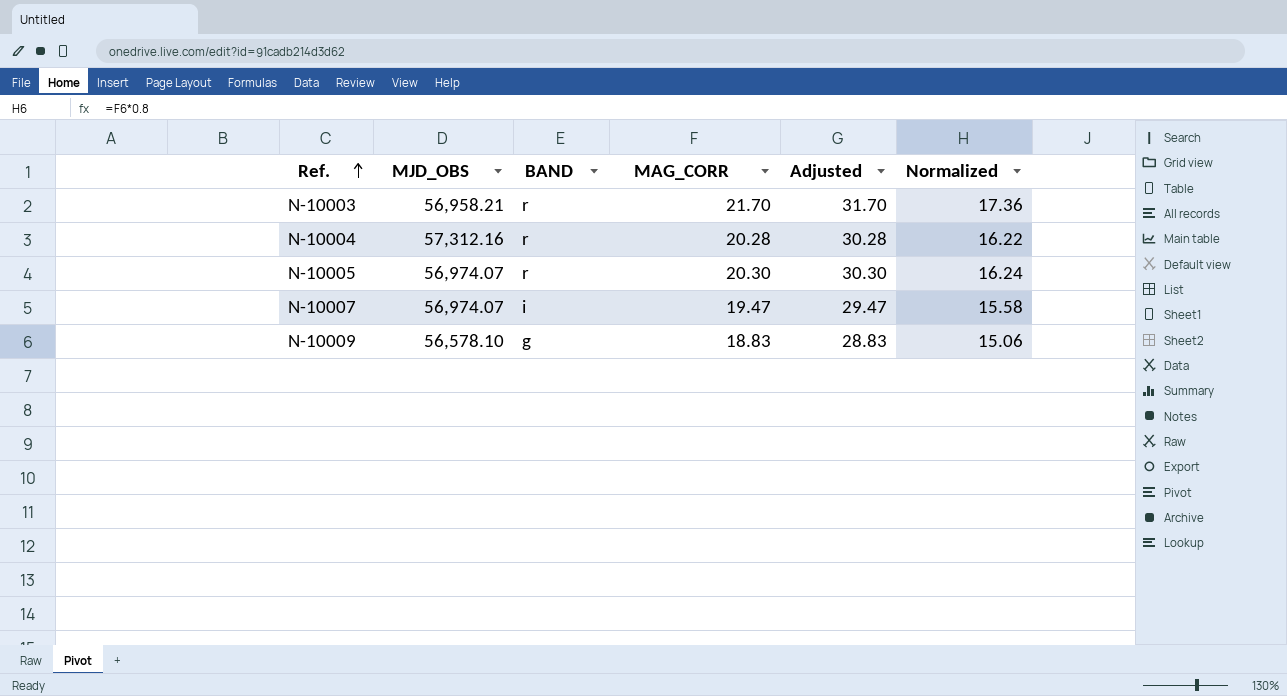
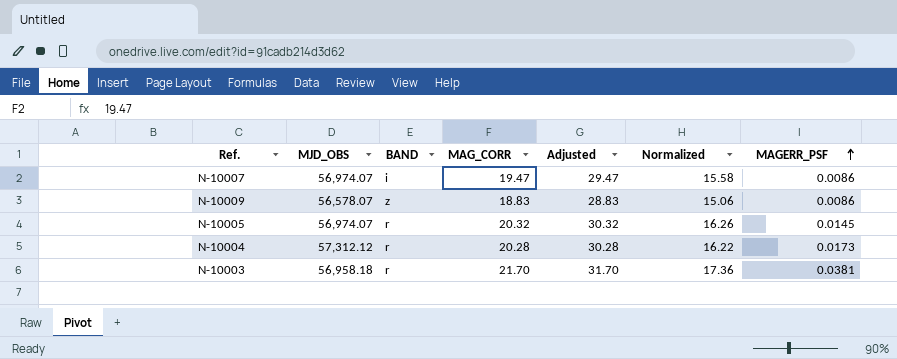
row order: Ref. ascending -> MAGERR_PSF ascending
column MAGERR_PSF | position: none -> 7
N-10009 | MJD_OBS: 56,578.10 -> 56,578.07
N-10009 | BAND: g -> z
N-10005 | MAG_CORR: 20.30 -> 20.32
N-10005 | Adjusted: 30.30 -> 30.32
N-10005 | Normalized: 16.24 -> 16.26
N-10004 | MJD_OBS: 57,312.16 -> 57,312.12
N-10003 | MJD_OBS: 56,958.21 -> 56,958.18

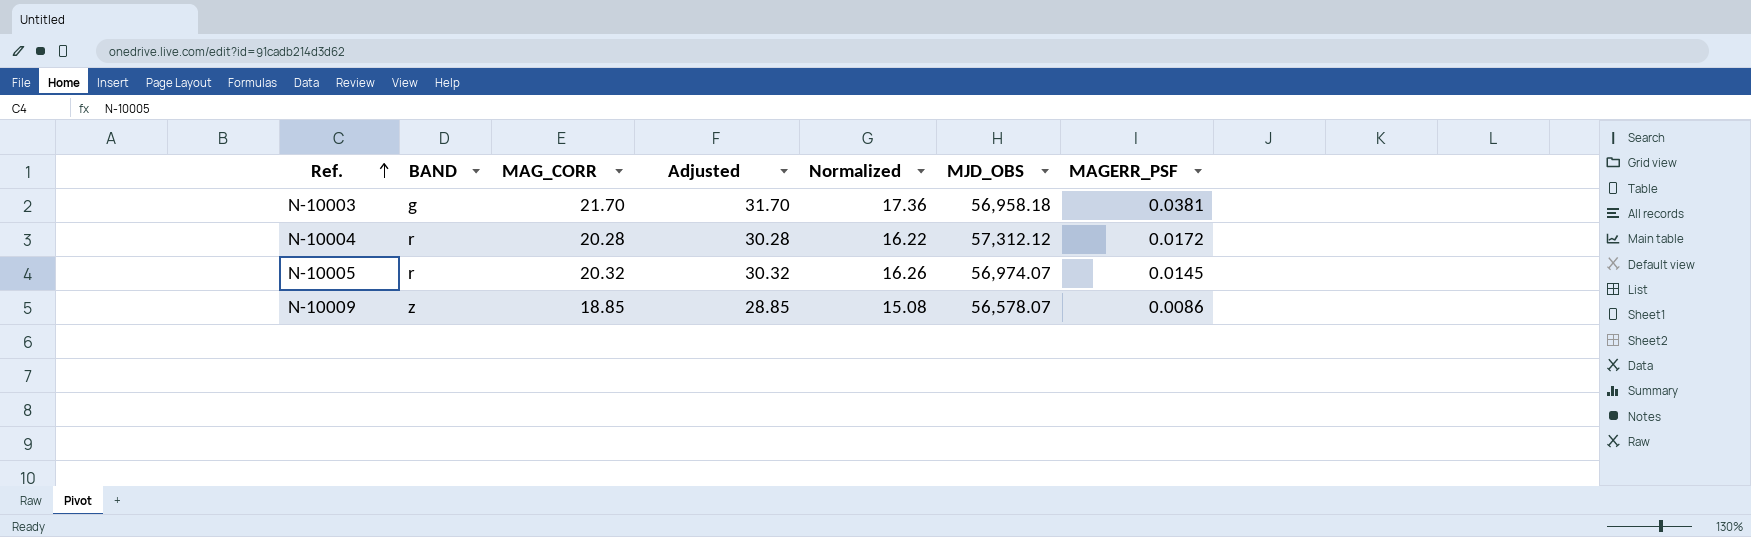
row order: MAGERR_PSF ascending -> Ref. ascending
column MJD_OBS | position: 2 -> 6
row N-10007: 56,974.07 | i | 19.47 | 29.47 | 15.58 | 0.0086 -> none
N-10003 | BAND: r -> g
N-10004 | MAGERR_PSF: 0.0173 -> 0.0172
N-10009 | MAG_CORR: 18.83 -> 18.85
N-10009 | Adjusted: 28.83 -> 28.85
N-10009 | Normalized: 15.06 -> 15.08

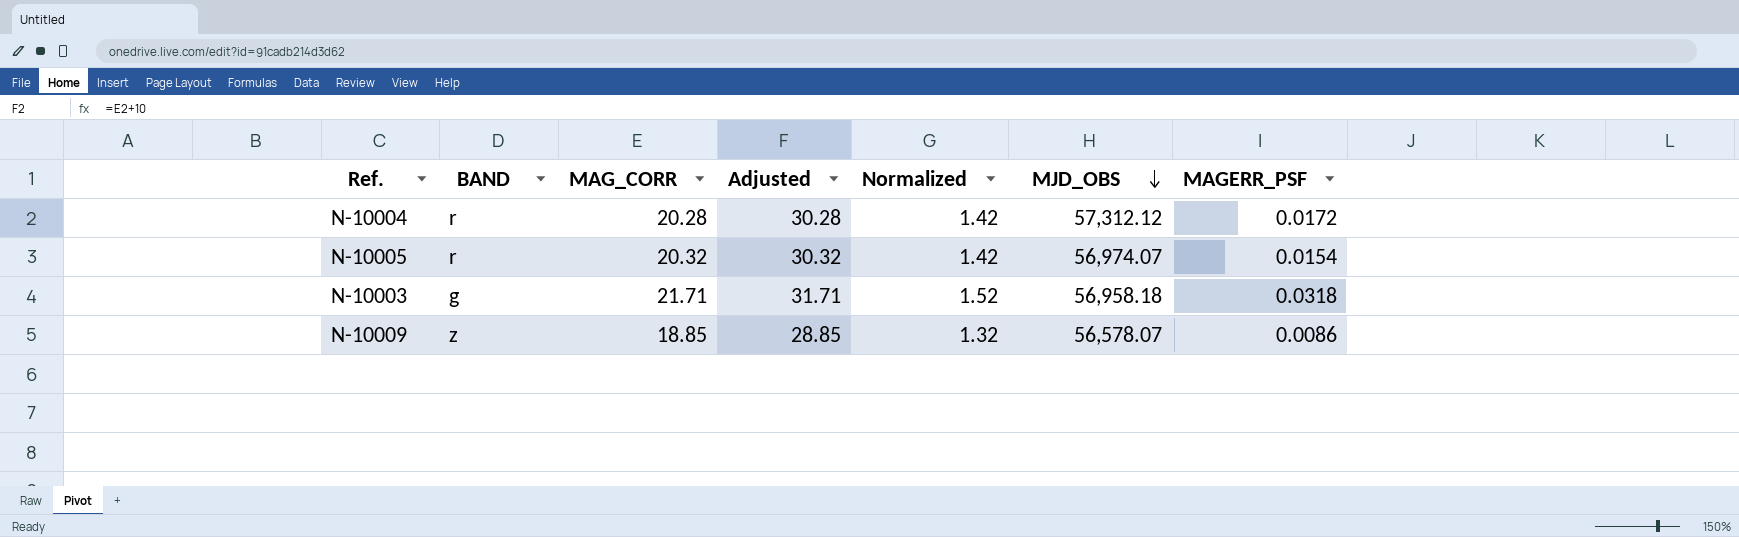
row order: Ref. ascending -> MJD_OBS descending
column Normalized | formula: [MAG_CORR] * 0.8 -> [MAG_CORR] * 0.07
N-10005 | MAGERR_PSF: 0.0145 -> 0.0154
N-10003 | MAG_CORR: 21.70 -> 21.71
N-10003 | Adjusted: 31.70 -> 31.71
N-10003 | MAGERR_PSF: 0.0381 -> 0.0318

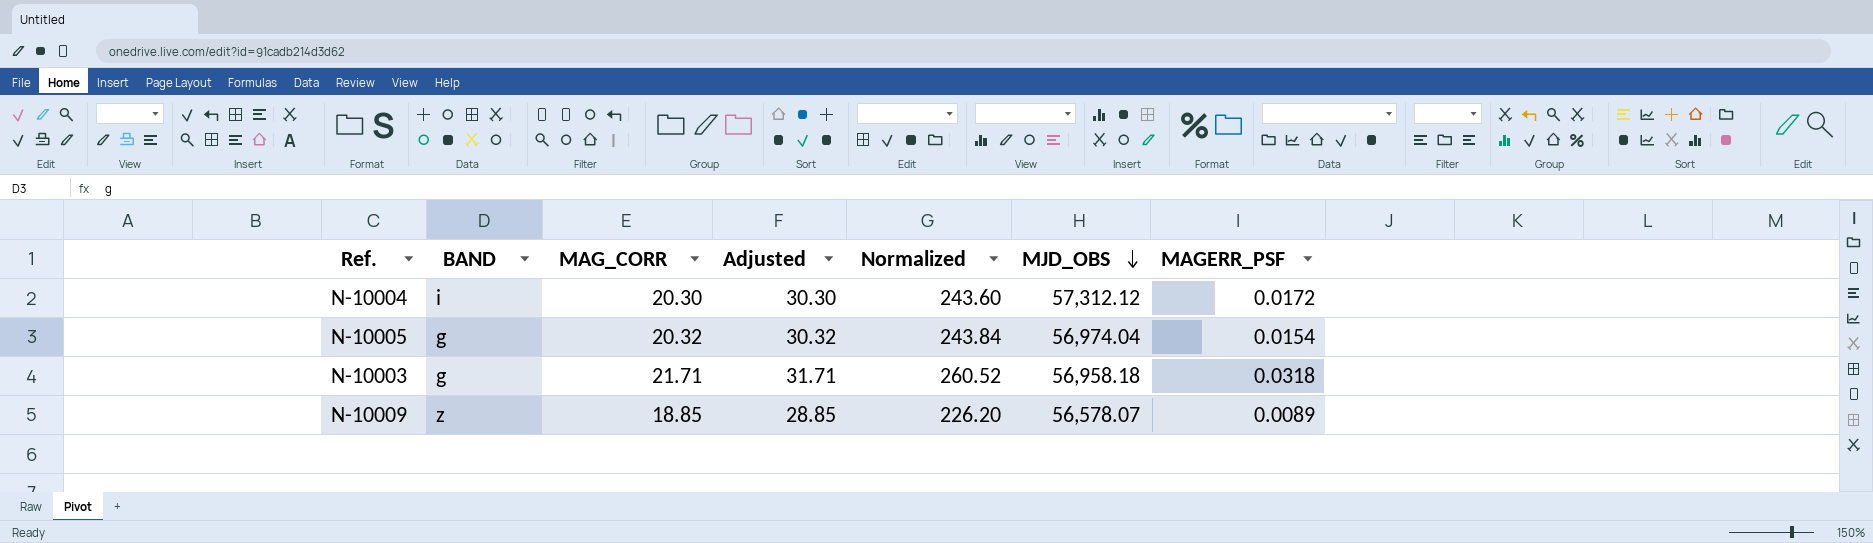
column Normalized | formula: [MAG_CORR] * 0.07 -> [MAG_CORR] * 12
N-10004 | BAND: r -> i
N-10004 | MAG_CORR: 20.28 -> 20.30
N-10004 | Adjusted: 30.28 -> 30.30
N-10005 | BAND: r -> g
N-10005 | MJD_OBS: 56,974.07 -> 56,974.04
N-10009 | MAGERR_PSF: 0.0086 -> 0.0089

